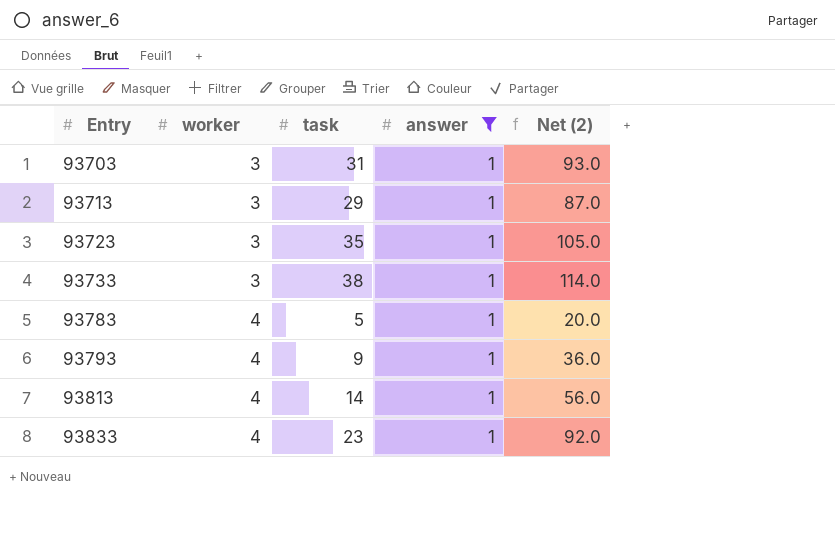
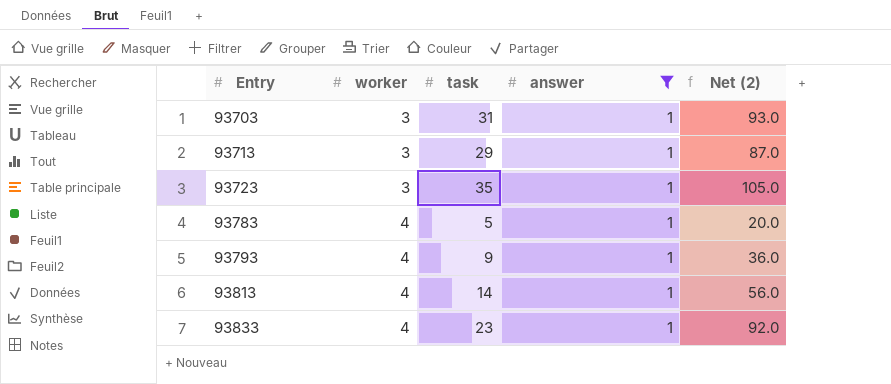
row 93733: 3 | 38 | 1 | 114.0 -> none

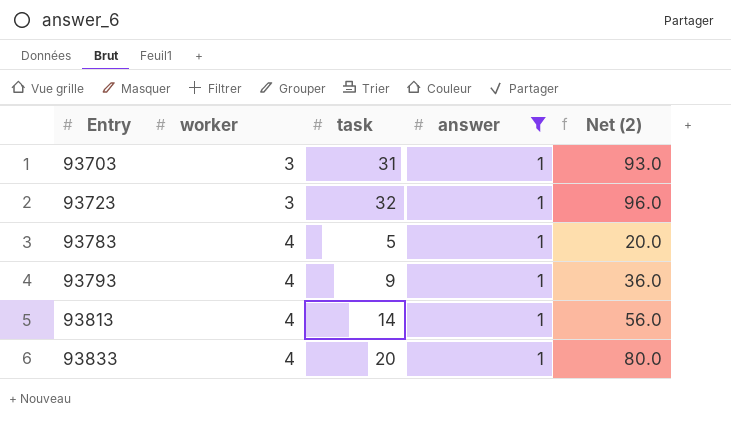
row 93713: 3 | 29 | 1 | 87.0 -> none
93723 | task: 35 -> 32
93723 | Net (2): 105.0 -> 96.0
93833 | task: 23 -> 20
93833 | Net (2): 92.0 -> 80.0

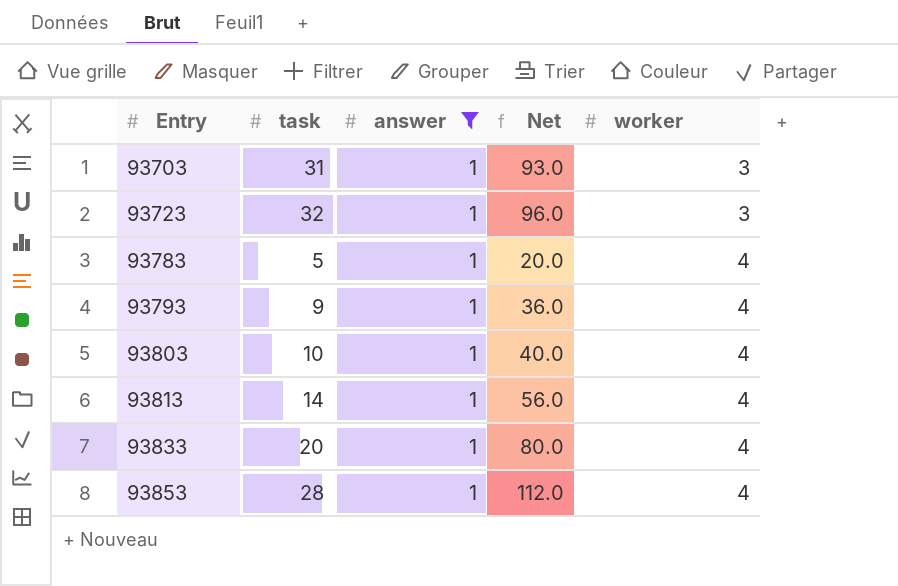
column name: Net (2) -> Net
column worker | position: 2 -> 5
row 93803: none -> 10 | 1 | 40.0 | 4
row 93853: none -> 28 | 1 | 112.0 | 4

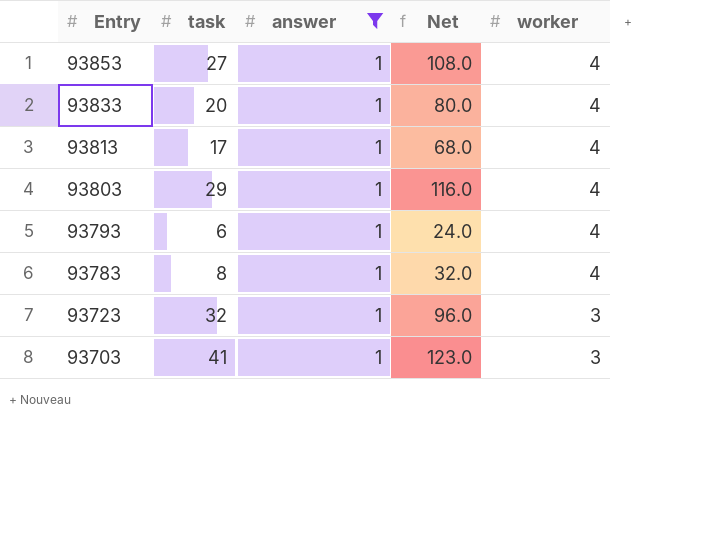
row order: Entry ascending -> Entry descending
93853 | task: 28 -> 27
93853 | Net: 112.0 -> 108.0
93813 | task: 14 -> 17
93813 | Net: 56.0 -> 68.0
93803 | task: 10 -> 29
93803 | Net: 40.0 -> 116.0
93793 | task: 9 -> 6
93793 | Net: 36.0 -> 24.0
93783 | task: 5 -> 8
93783 | Net: 20.0 -> 32.0
93703 | task: 31 -> 41
93703 | Net: 93.0 -> 123.0

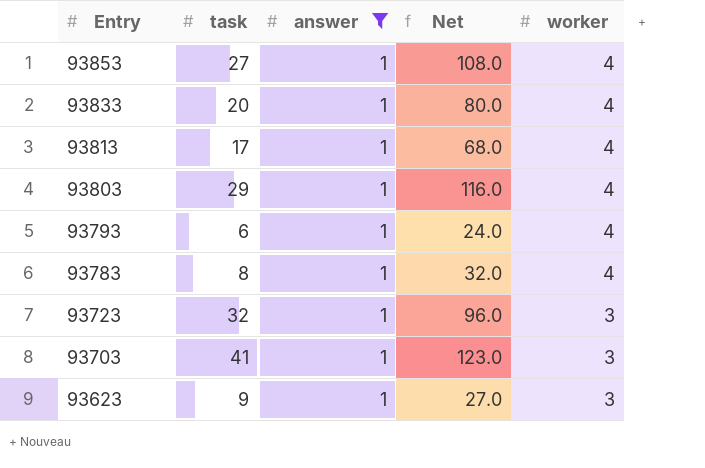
row 93623: none -> 9 | 1 | 27.0 | 3

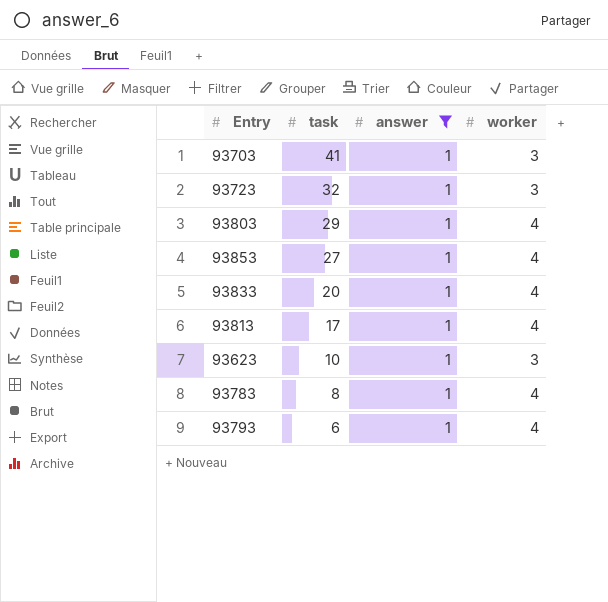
row order: Entry descending -> task descending
column Net | formula: [task] * [worker] -> none
93623 | task: 9 -> 10

